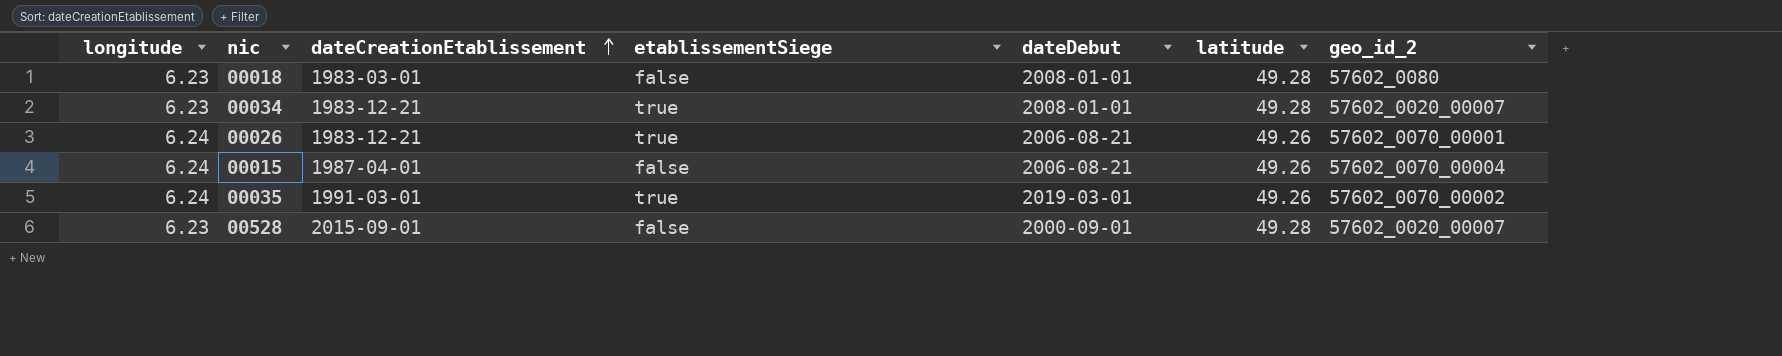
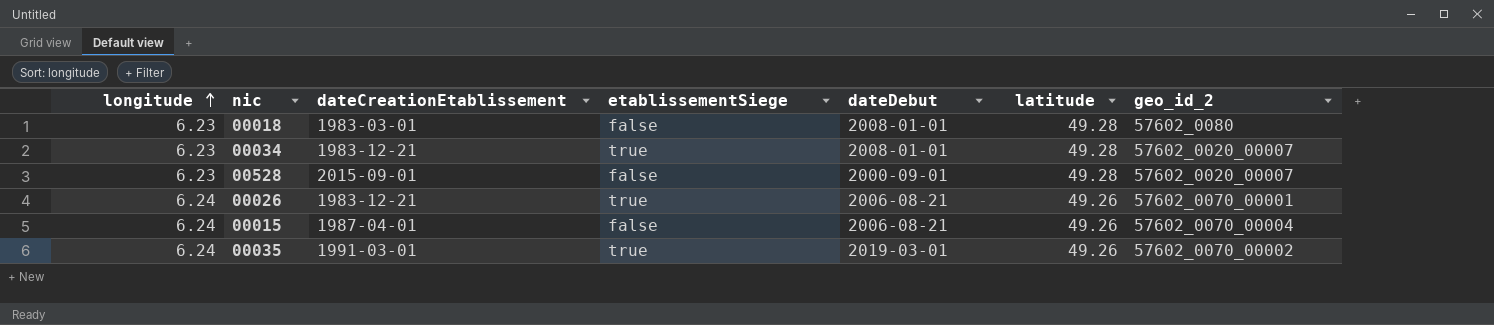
row order: dateCreationEtablissement ascending -> longitude ascending

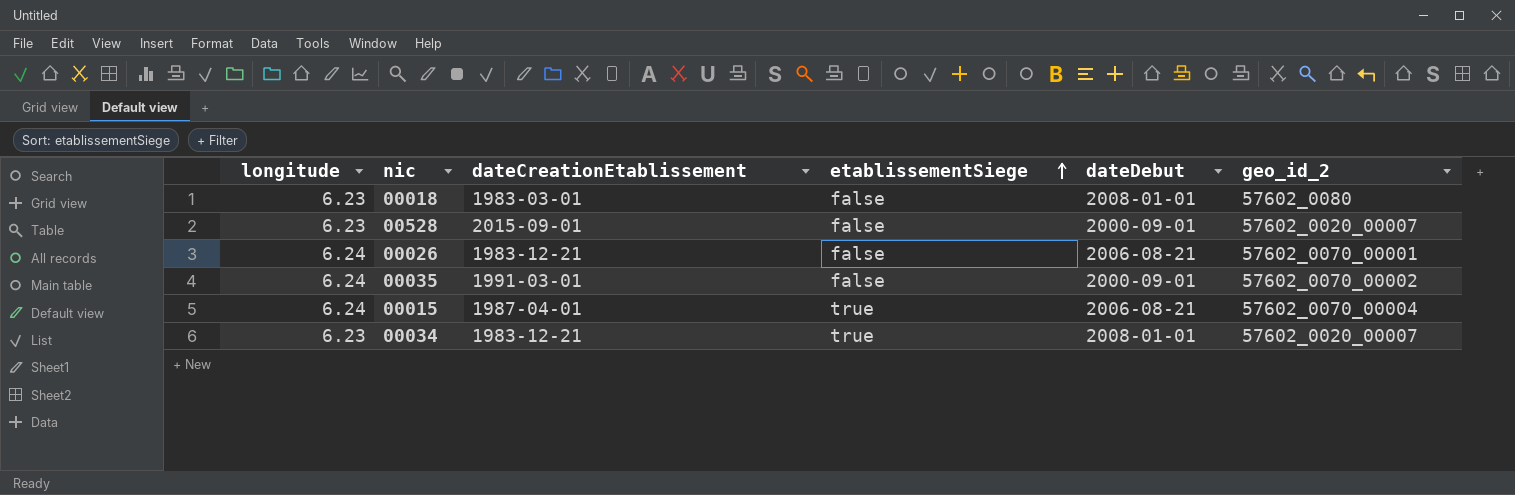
row order: longitude ascending -> etablissementSiege ascending
column latitude | position: 6 -> none
00026 | etablissementSiege: true -> false
00035 | etablissementSiege: true -> false
00035 | dateDebut: 2019-03-01 -> 2000-09-01
00015 | etablissementSiege: false -> true

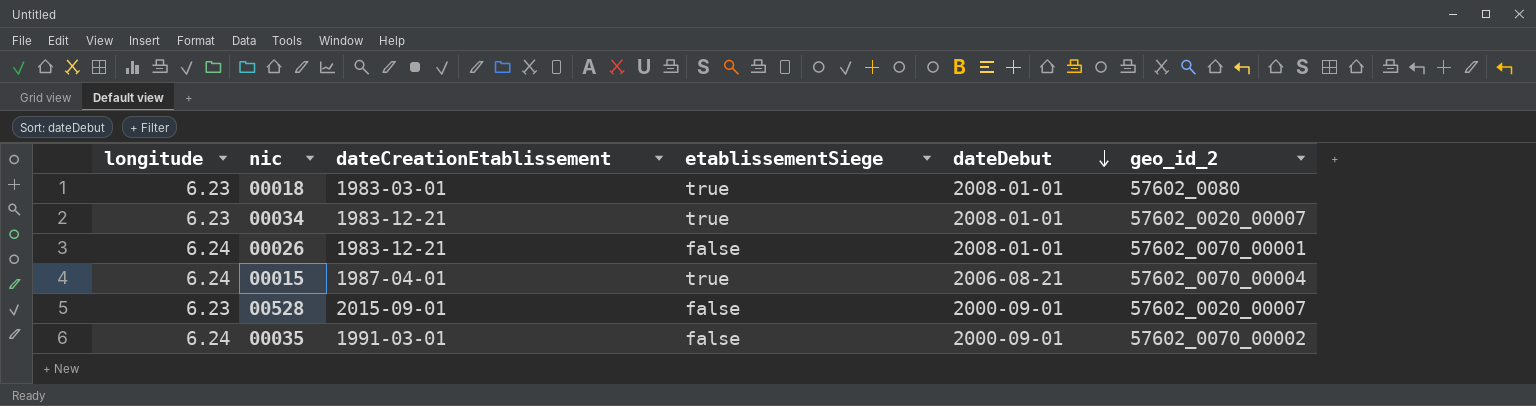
row order: etablissementSiege ascending -> dateDebut descending
00018 | etablissementSiege: false -> true
00026 | dateDebut: 2006-08-21 -> 2008-01-01

